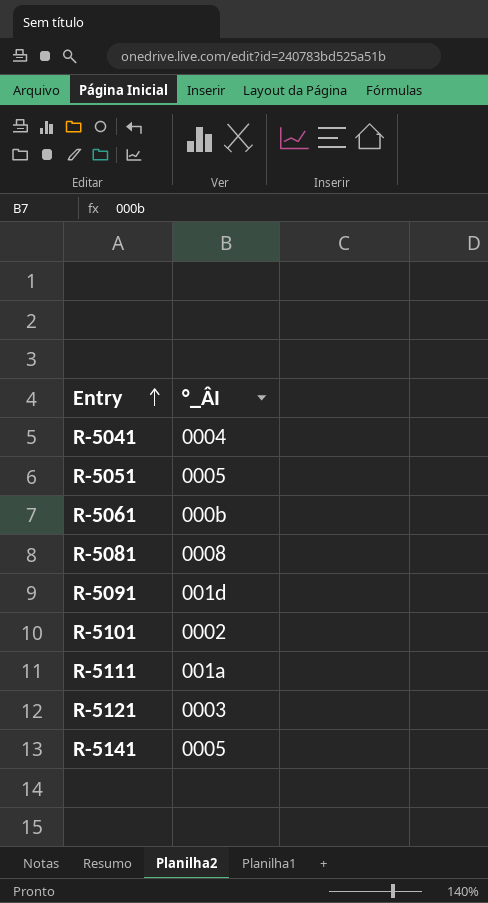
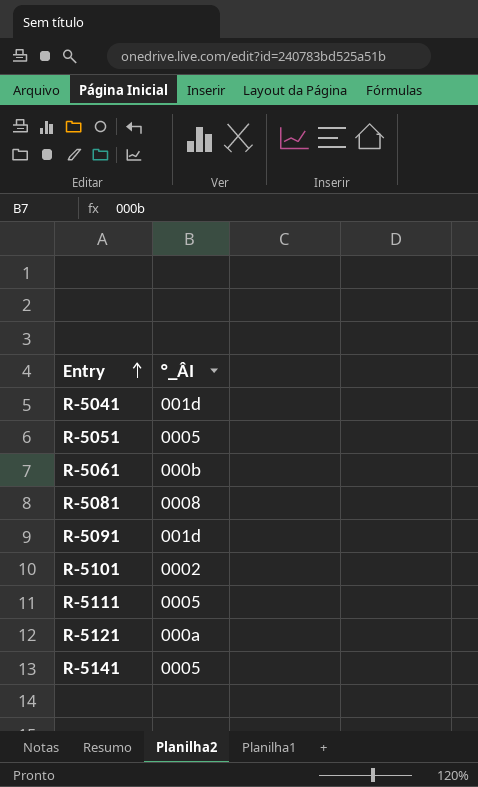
R-5041 | °_ÂI: 0004 -> 001d
R-5111 | °_ÂI: 001a -> 0005
R-5121 | °_ÂI: 0003 -> 000a

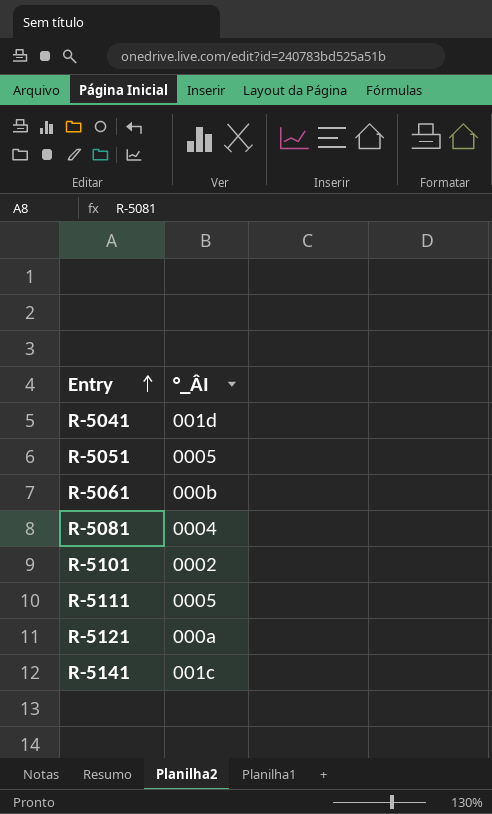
row R-5091: 001d -> none
R-5081 | °_ÂI: 0008 -> 0004
R-5141 | °_ÂI: 0005 -> 001c

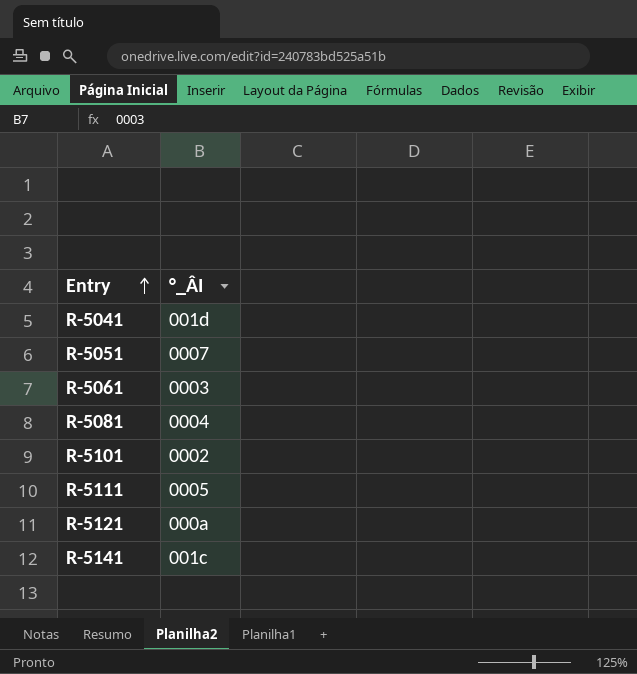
R-5051 | °_ÂI: 0005 -> 0007
R-5061 | °_ÂI: 000b -> 0003

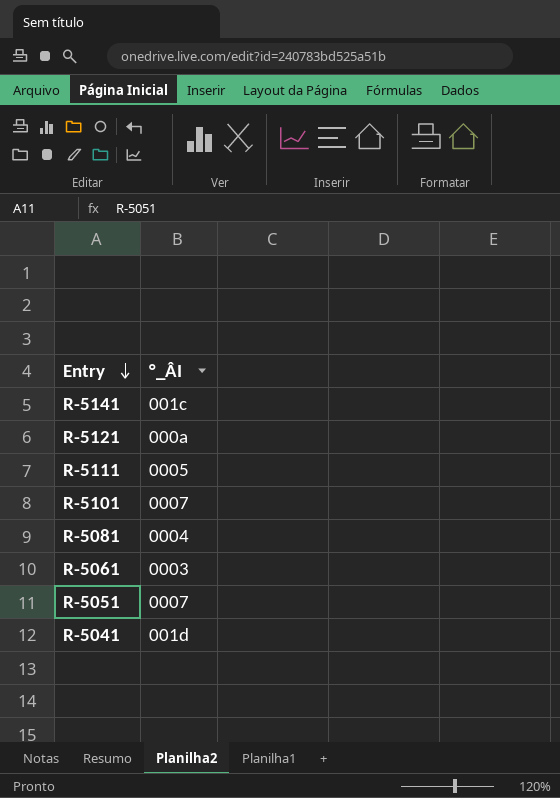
row order: Entry ascending -> Entry descending
R-5101 | °_ÂI: 0002 -> 0007

